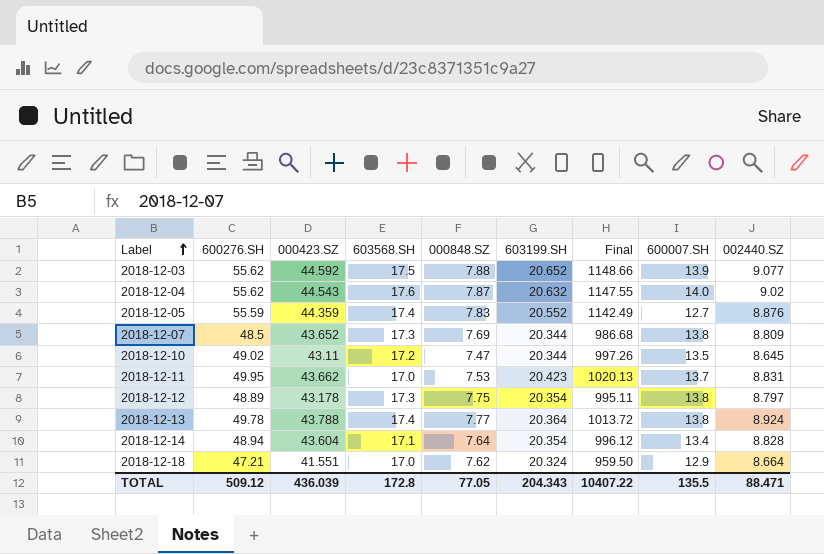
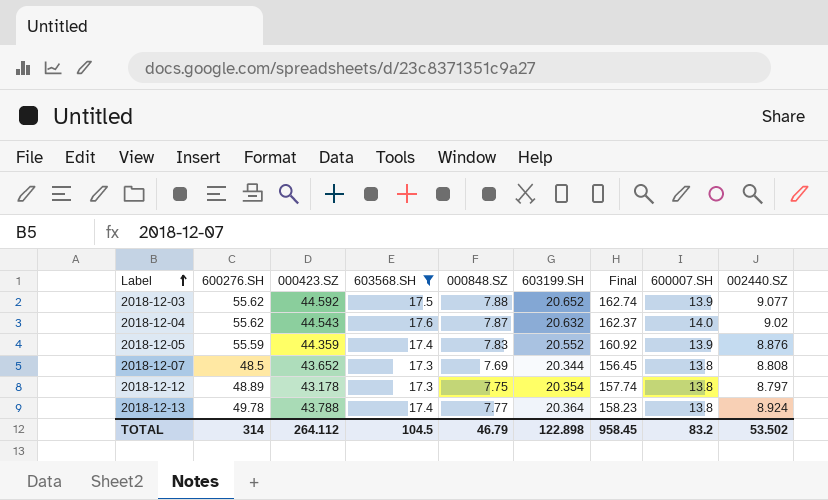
filter: none -> 603568.SH >= 17.3
column Final | formula: [600276.SH] * [603199.SH] -> [000848.SZ] * [603199.SH]
2018-12-05 | 600007.SH: 12.7 -> 13.9
2018-12-07 | 002440.SZ: 8.809 -> 8.808
TOTAL | 600276.SH: 509.12 -> 314
TOTAL | 000423.SZ: 436.039 -> 264.112
TOTAL | 603568.SH: 172.8 -> 104.5
TOTAL | 000848.SZ: 77.05 -> 46.79
TOTAL | 603199.SH: 204.343 -> 122.898
TOTAL | Final: 10407.22 -> 958.45
TOTAL | 600007.SH: 135.5 -> 83.2
TOTAL | 002440.SZ: 88.471 -> 53.502

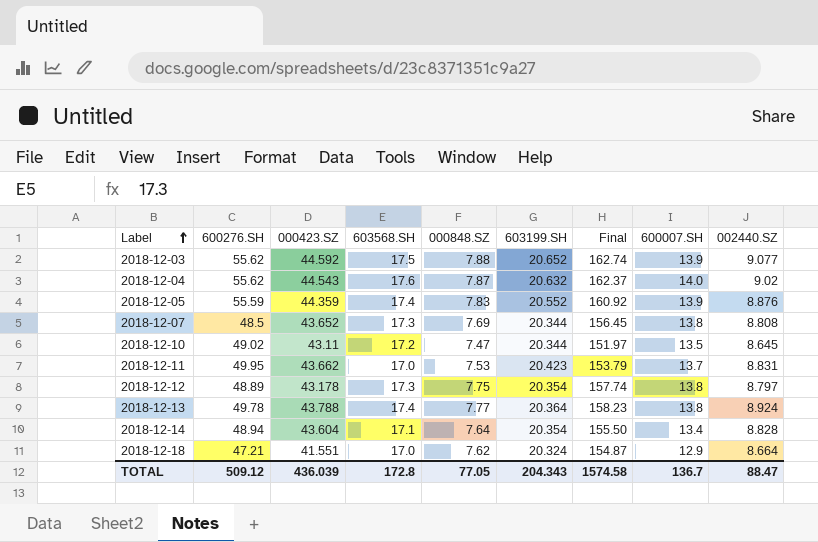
filter: 603568.SH >= 17.3 -> none
TOTAL | 600276.SH: 314 -> 509.12
TOTAL | 000423.SZ: 264.112 -> 436.039
TOTAL | 603568.SH: 104.5 -> 172.8
TOTAL | 000848.SZ: 46.79 -> 77.05
TOTAL | 603199.SH: 122.898 -> 204.343
TOTAL | Final: 958.45 -> 1574.58
TOTAL | 600007.SH: 83.2 -> 136.7
TOTAL | 002440.SZ: 53.502 -> 88.47

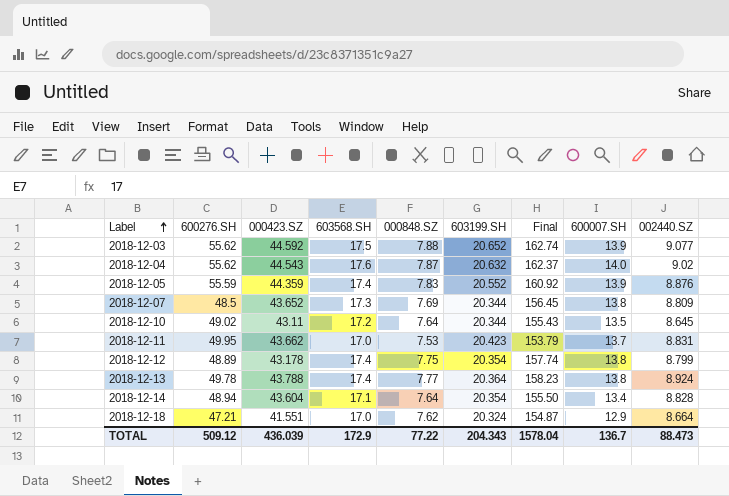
2018-12-07 | 002440.SZ: 8.808 -> 8.809
2018-12-10 | 000848.SZ: 7.47 -> 7.64
2018-12-10 | Final: 151.97 -> 155.43
2018-12-12 | 603568.SH: 17.3 -> 17.4
2018-12-12 | 002440.SZ: 8.797 -> 8.799
TOTAL | 603568.SH: 172.8 -> 172.9
TOTAL | 000848.SZ: 77.05 -> 77.22
TOTAL | Final: 1574.58 -> 1578.04
TOTAL | 002440.SZ: 88.47 -> 88.473

